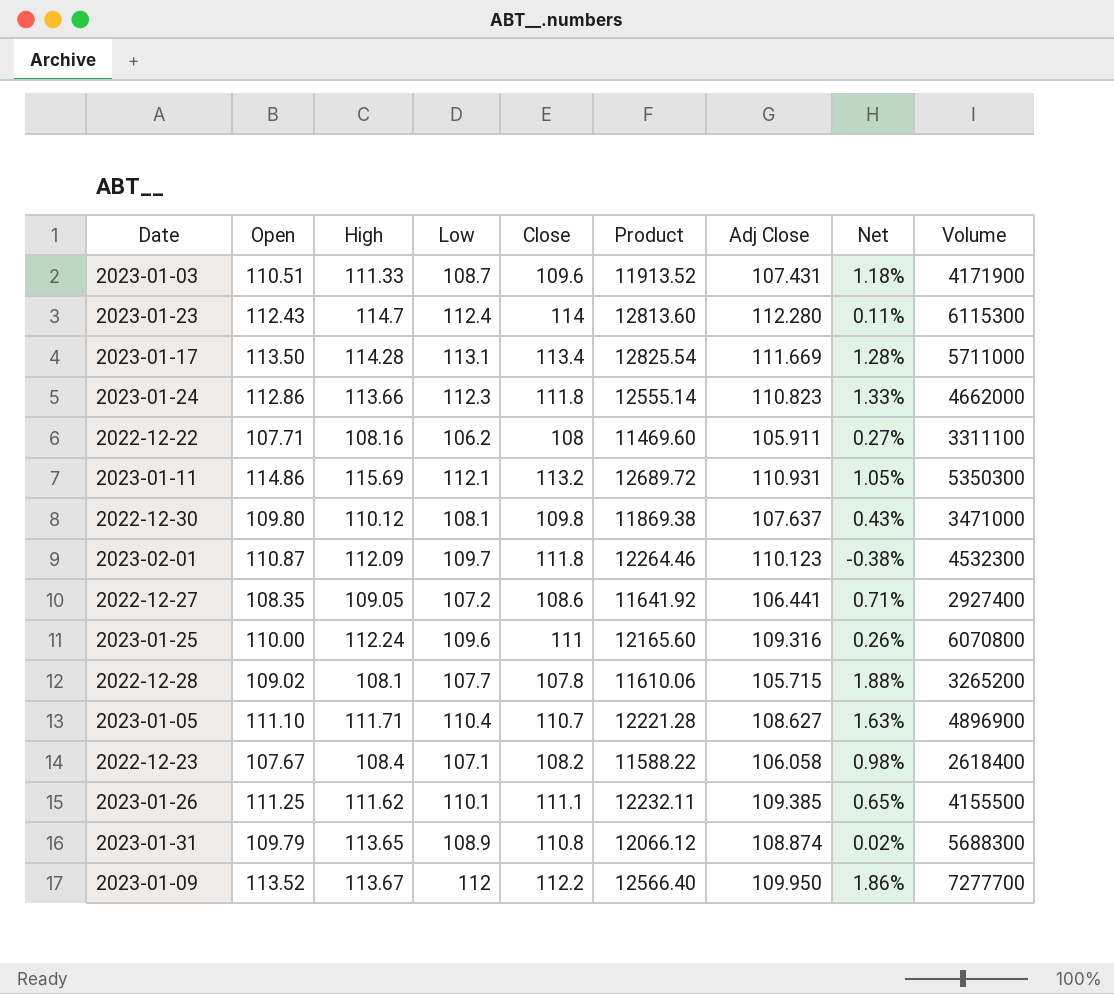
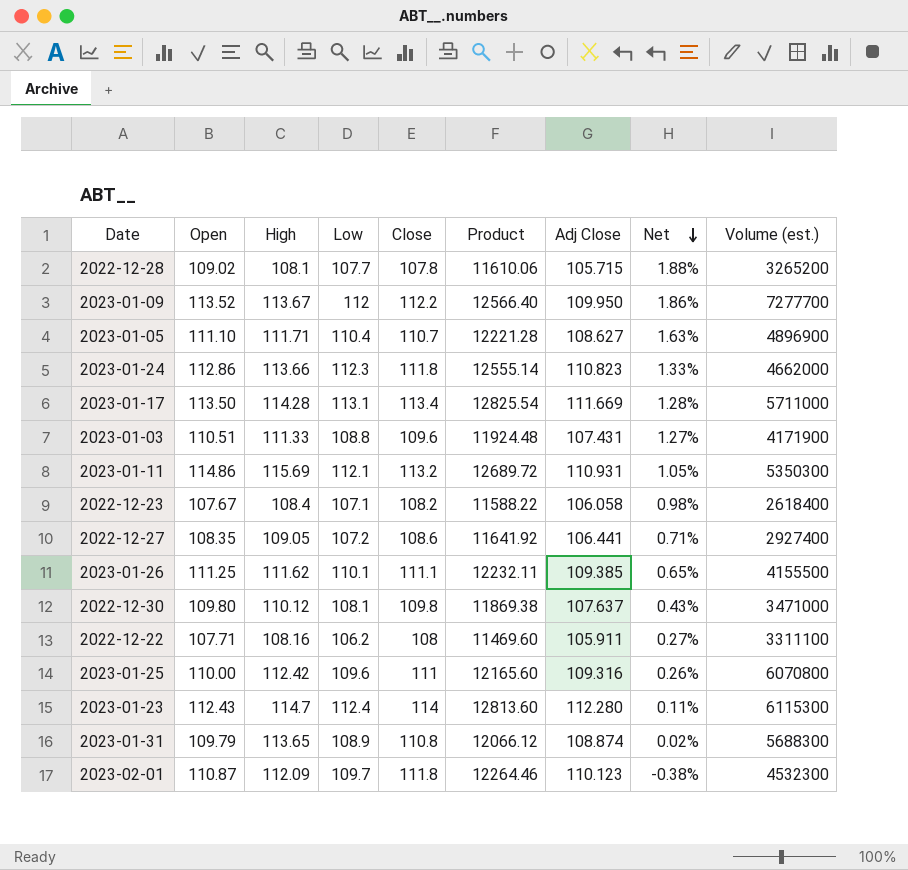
row order: none -> Net descending
column name: Volume -> Volume (est.)
2023-01-03 | Low: 108.7 -> 108.8
2023-01-03 | Product: 11913.52 -> 11924.48
2023-01-03 | Net: 1.18% -> 1.27%
2023-01-25 | High: 112.24 -> 112.42

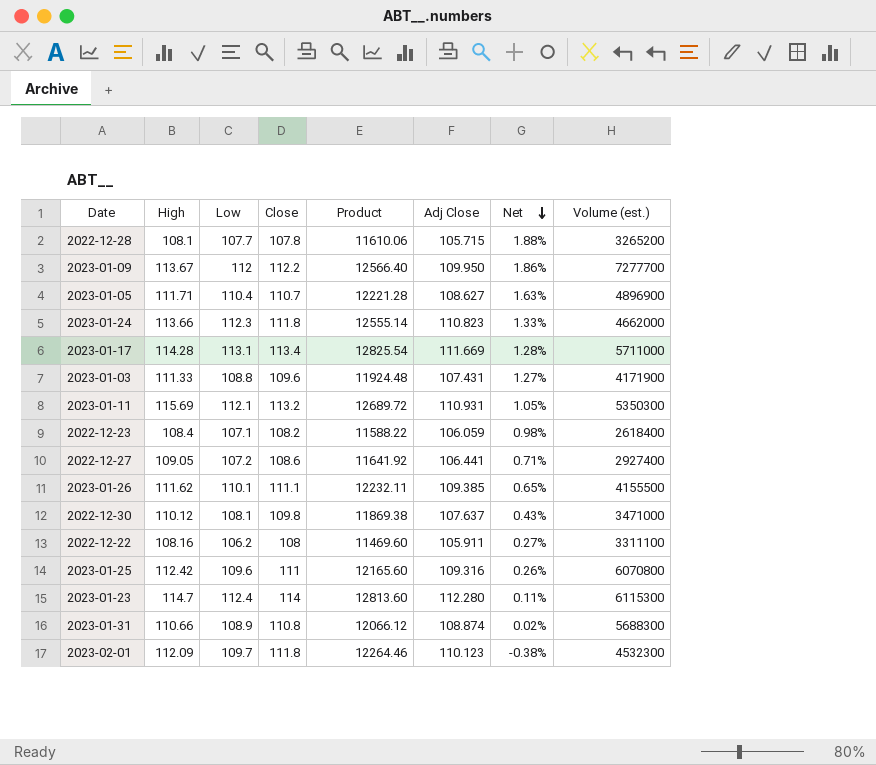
column Open | position: 2 -> none
2022-12-23 | Adj Close: 106.058 -> 106.059
2023-01-31 | High: 113.65 -> 110.66

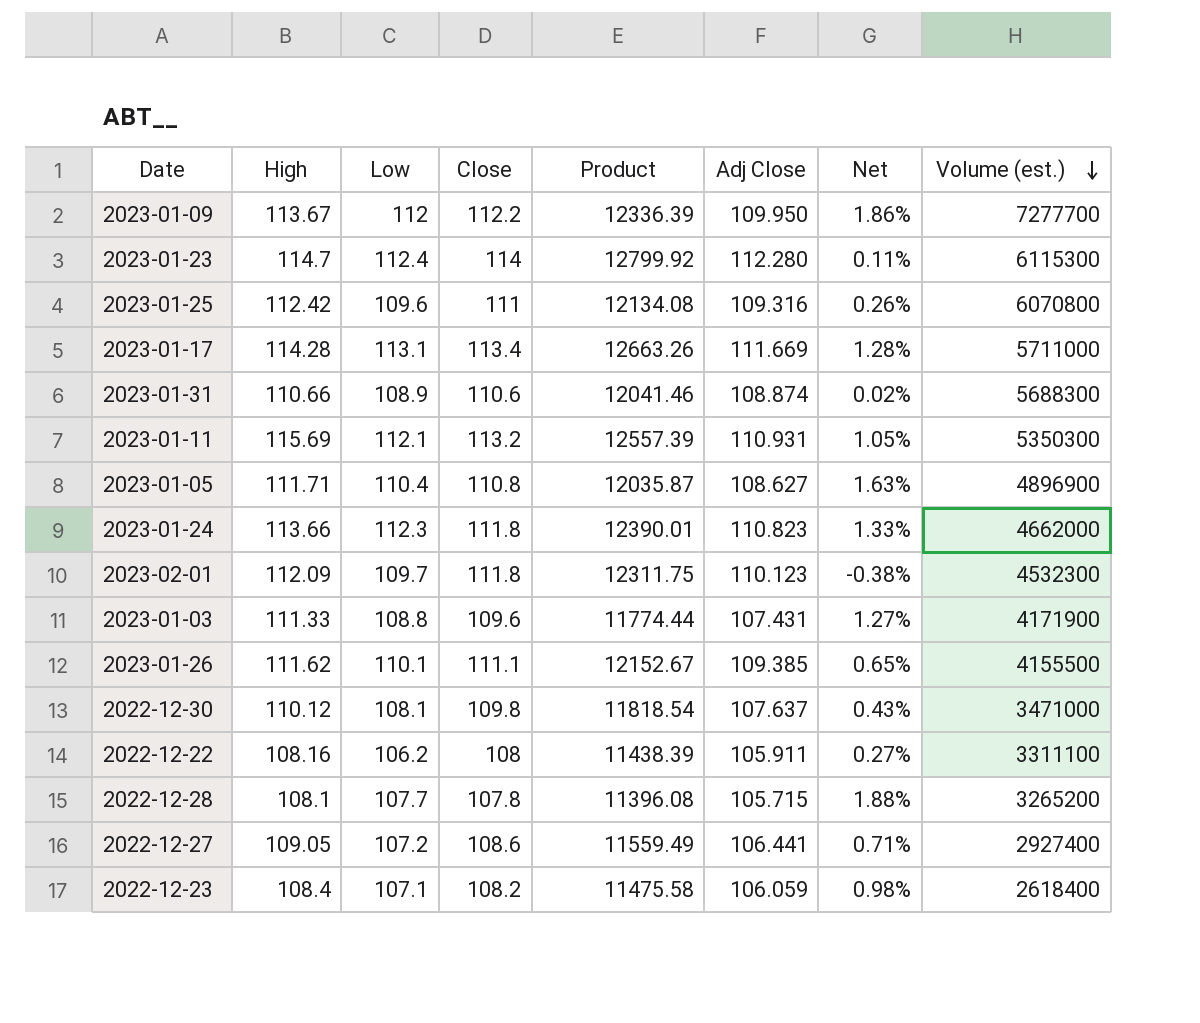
row order: Net descending -> Volume (est.) descending
column Product | formula: [Low] * [Close] -> [Close] * [Adj Close]
2023-01-31 | Close: 110.8 -> 110.6
2023-01-05 | Close: 110.7 -> 110.8

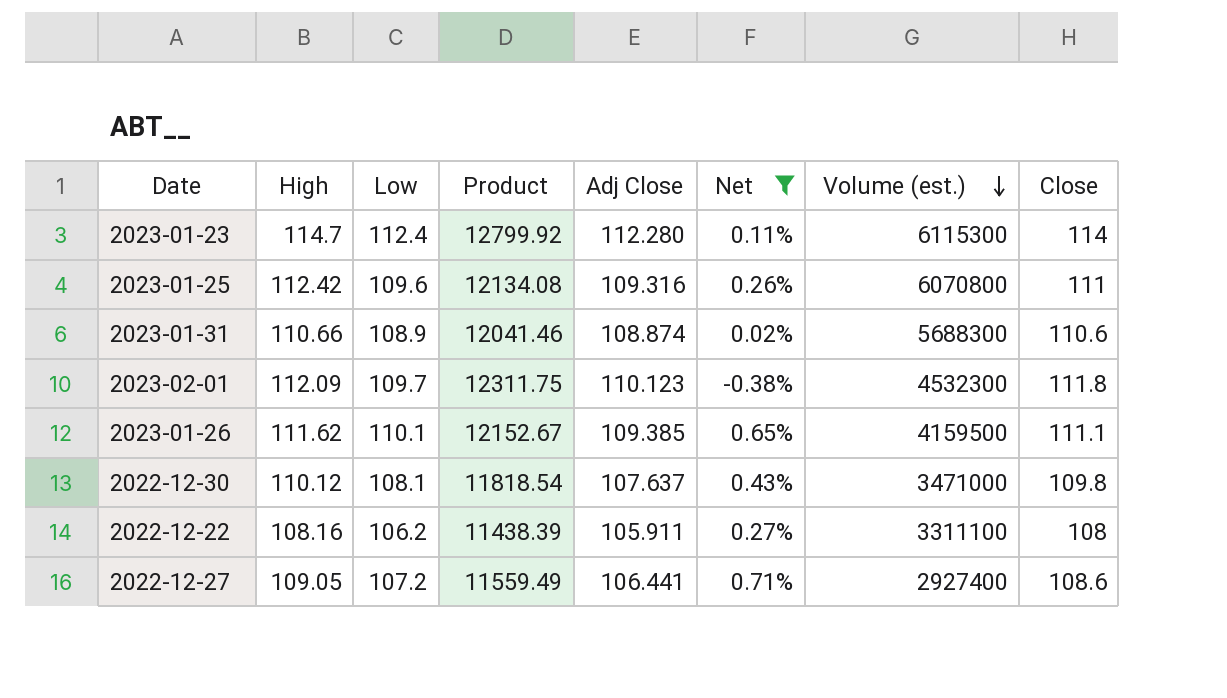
filter: none -> Net <= 0.71%
column Close | position: 4 -> 8
2023-01-26 | Volume (est.): 4155500 -> 4159500

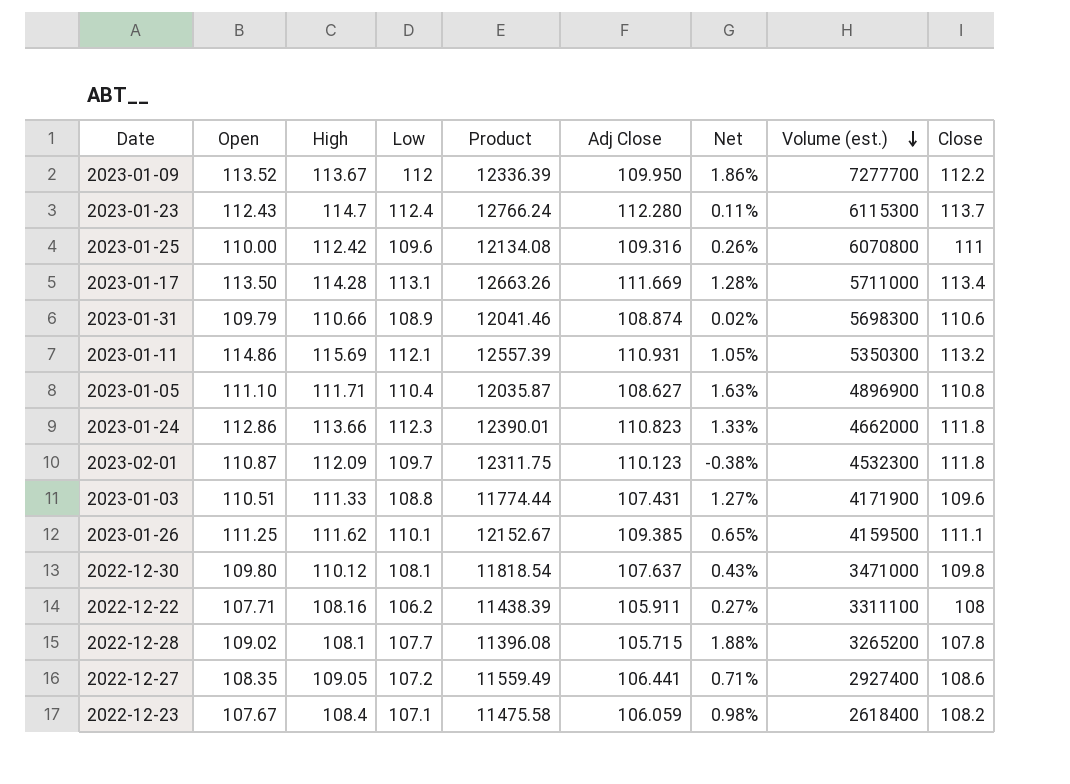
filter: Net <= 0.71% -> none
column Open | position: none -> 2
2023-01-23 | Product: 12799.92 -> 12766.24
2023-01-23 | Close: 114 -> 113.7
2023-01-31 | Volume (est.): 5688300 -> 5698300

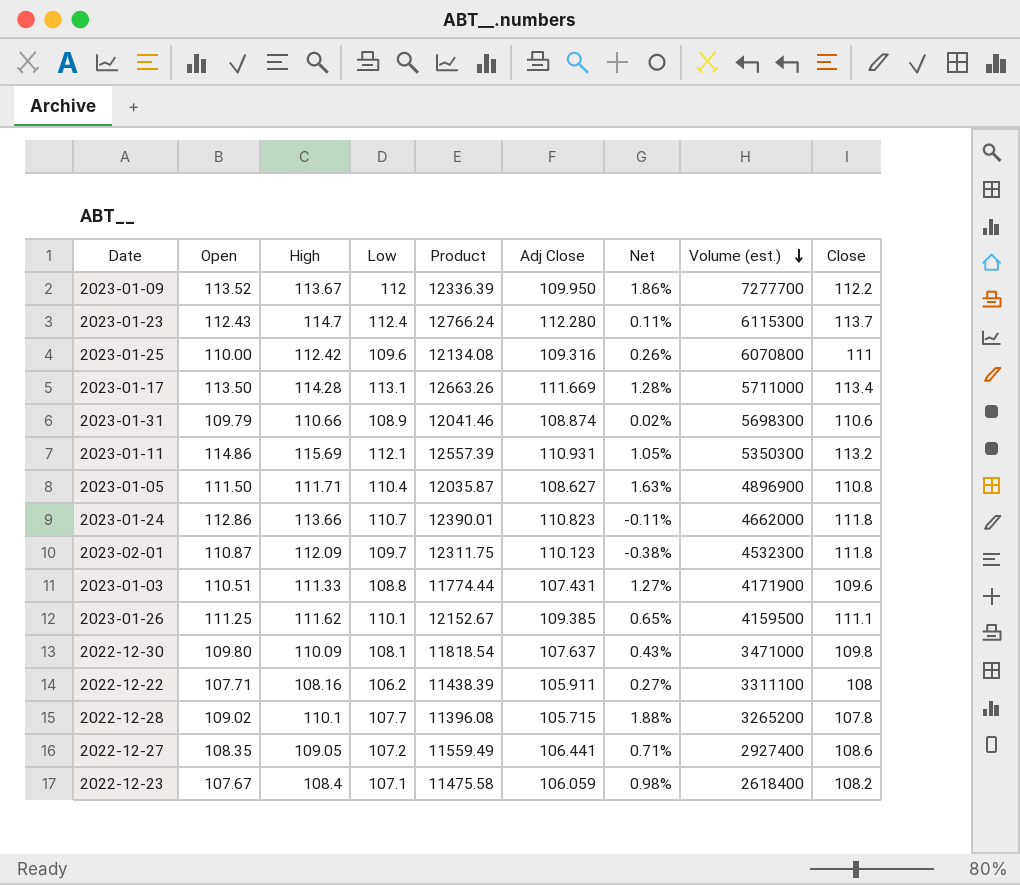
2023-01-05 | Open: 111.10 -> 111.50
2023-01-24 | Low: 112.3 -> 110.7
2023-01-24 | Net: 1.33% -> -0.11%
2022-12-30 | High: 110.12 -> 110.09
2022-12-28 | High: 108.1 -> 110.1

